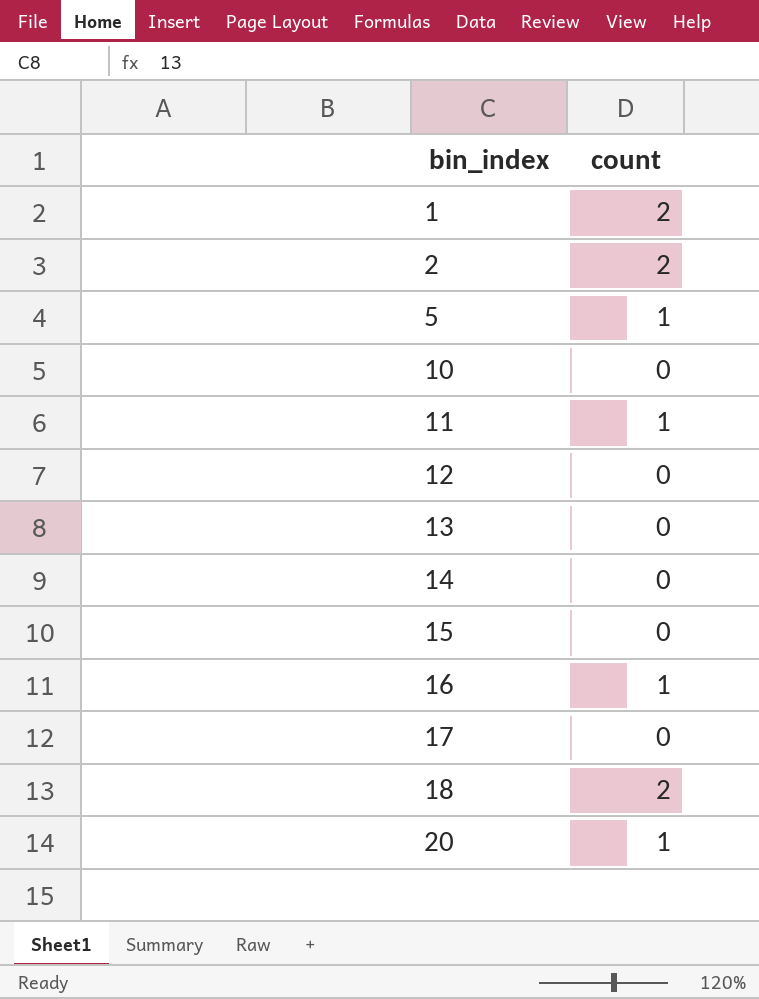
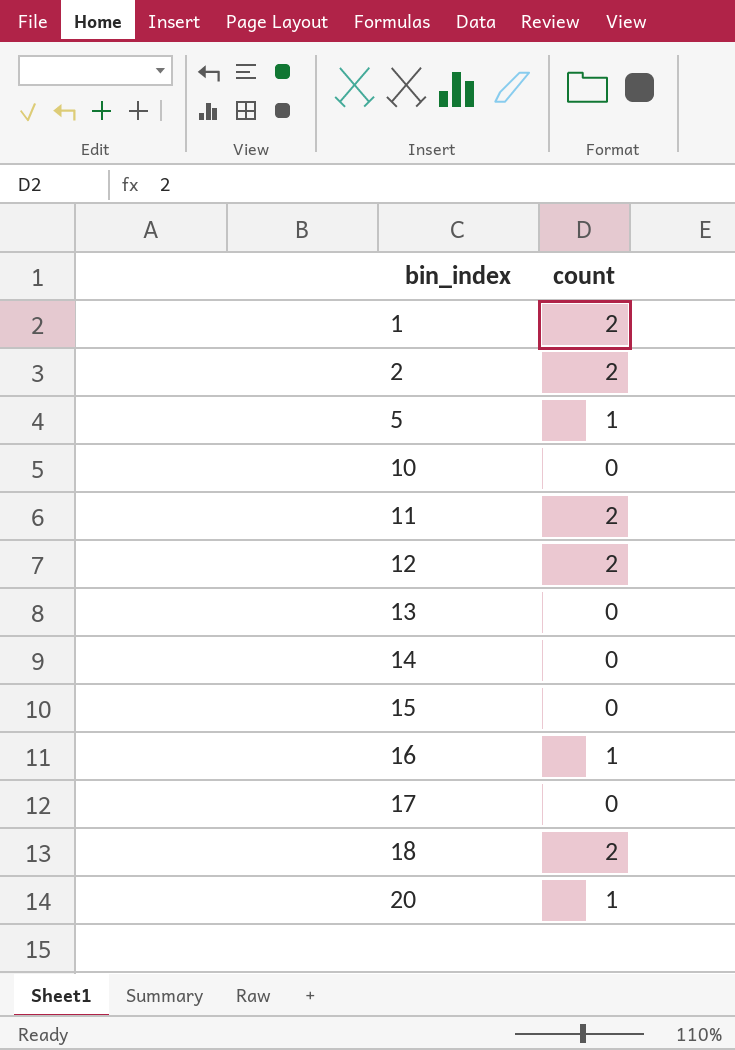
11 | count: 1 -> 2
12 | count: 0 -> 2

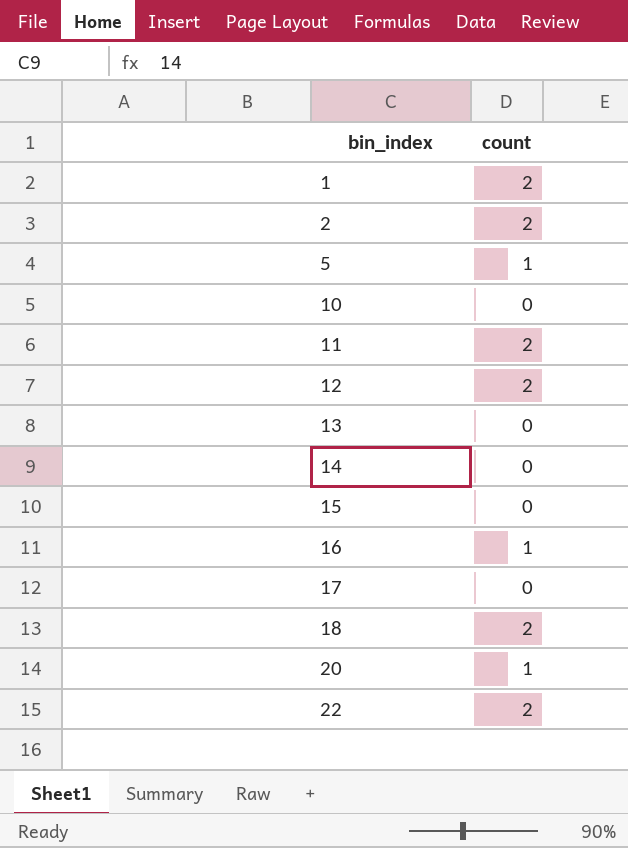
row 22: none -> 2

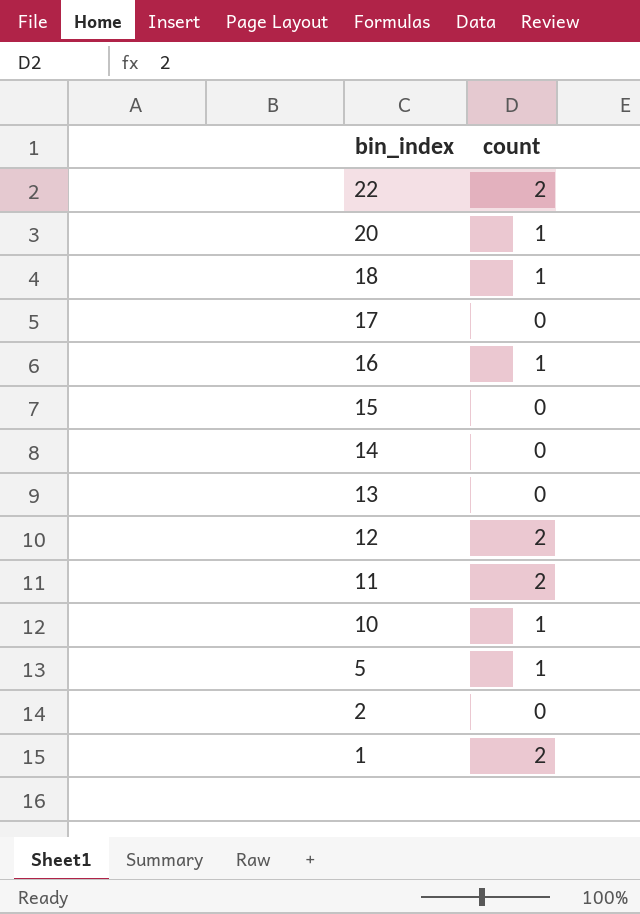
row order: bin_index ascending -> bin_index descending
18 | count: 2 -> 1
10 | count: 0 -> 1
2 | count: 2 -> 0

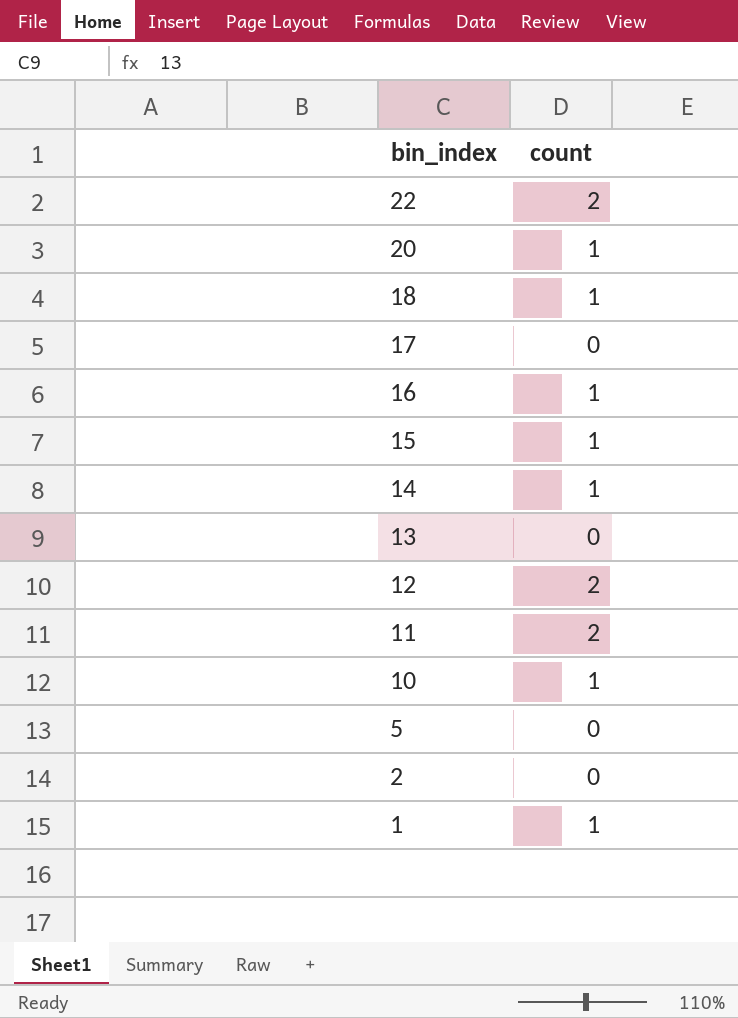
15 | count: 0 -> 1
14 | count: 0 -> 1
5 | count: 1 -> 0
1 | count: 2 -> 1

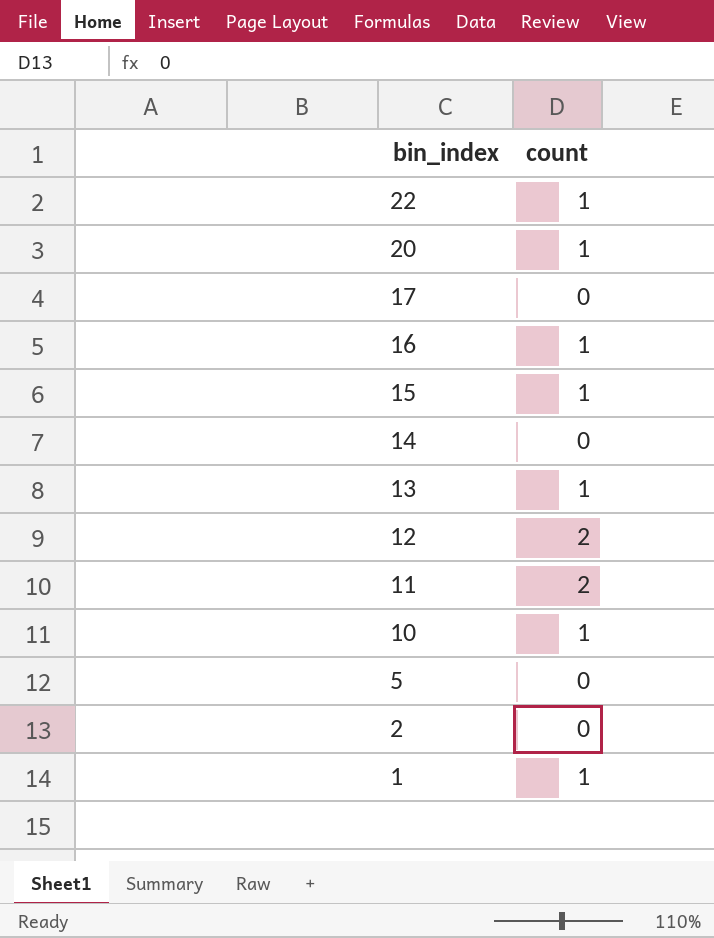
row 18: 1 -> none
22 | count: 2 -> 1
14 | count: 1 -> 0
13 | count: 0 -> 1

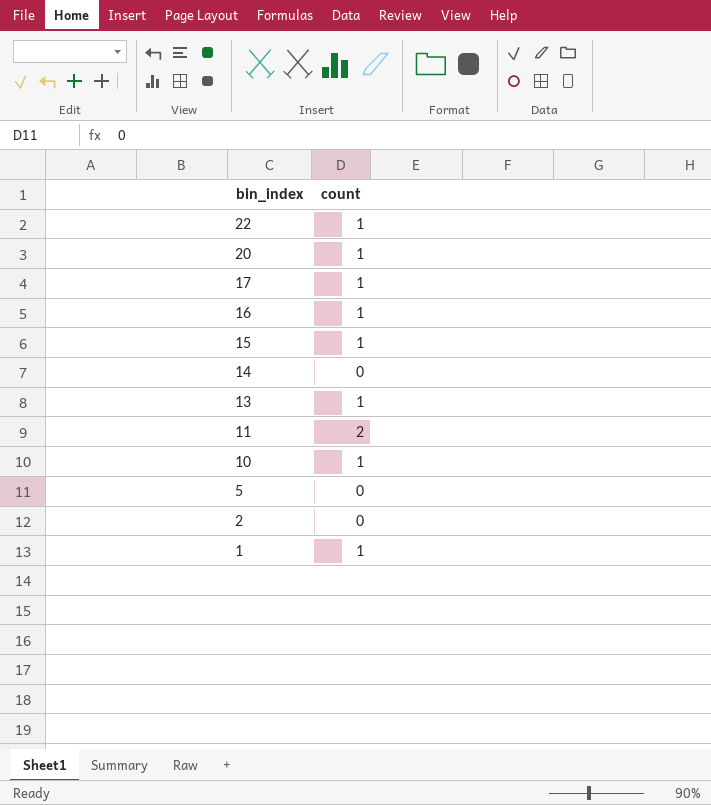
row 12: 2 -> none
17 | count: 0 -> 1

